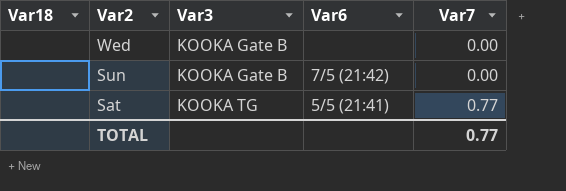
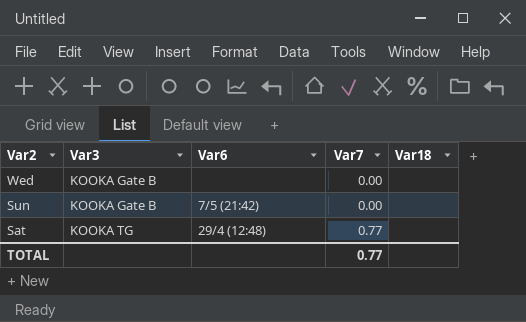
column Var18 | position: 1 -> 5
Sat | Var6: 5/5 (21:41) -> 29/4 (12:48)

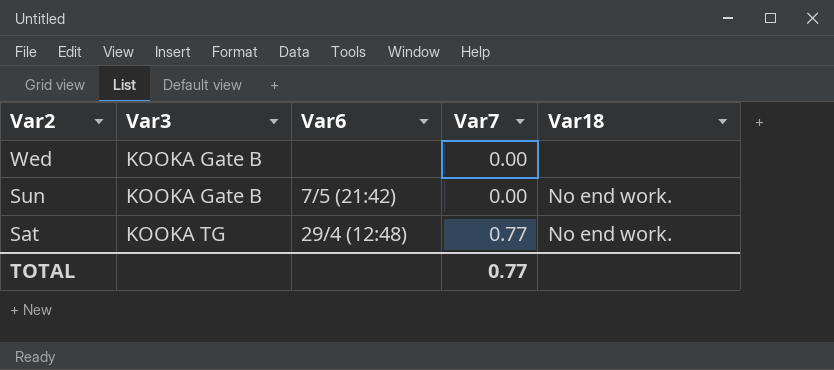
Sun | Var18: none -> No end work.
Sat | Var18: none -> No end work.

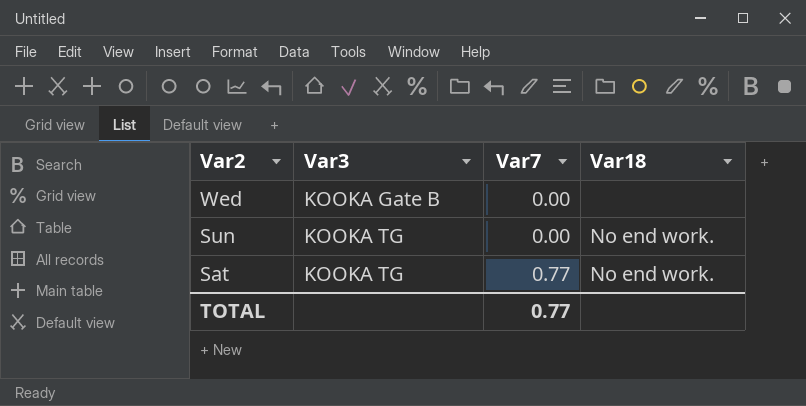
column Var6 | position: 3 -> none
Sun | Var3: KOOKA Gate B -> KOOKA TG

